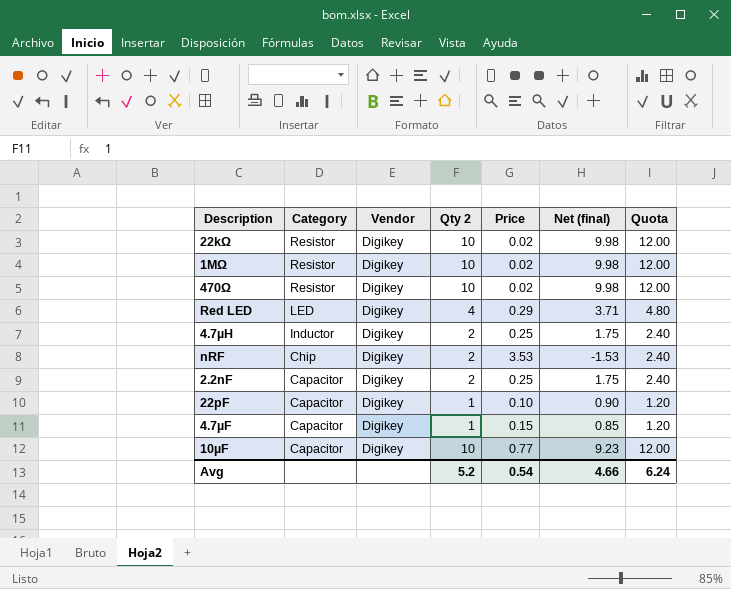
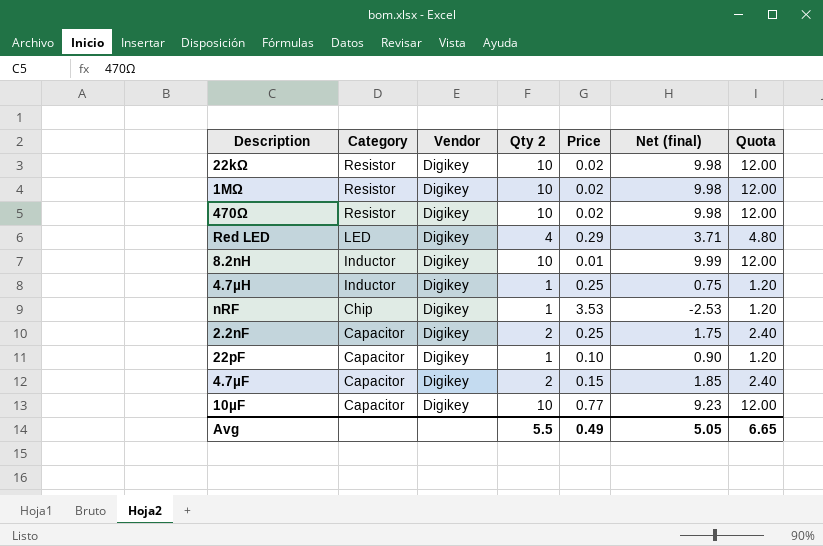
row 8.2nH: none -> Inductor | Digikey | 10 | 0.01 | 9.99 | 12.00
4.7µH | Qty 2: 2 -> 1
4.7µH | Net (final): 1.75 -> 0.75
4.7µH | Quota: 2.40 -> 1.20
nRF | Qty 2: 2 -> 1
nRF | Net (final): -1.53 -> -2.53
nRF | Quota: 2.40 -> 1.20
4.7µF | Qty 2: 1 -> 2
4.7µF | Net (final): 0.85 -> 1.85
4.7µF | Quota: 1.20 -> 2.40
Avg | Qty 2: 5.2 -> 5.5
Avg | Price: 0.54 -> 0.49
Avg | Net (final): 4.66 -> 5.05
Avg | Quota: 6.24 -> 6.65

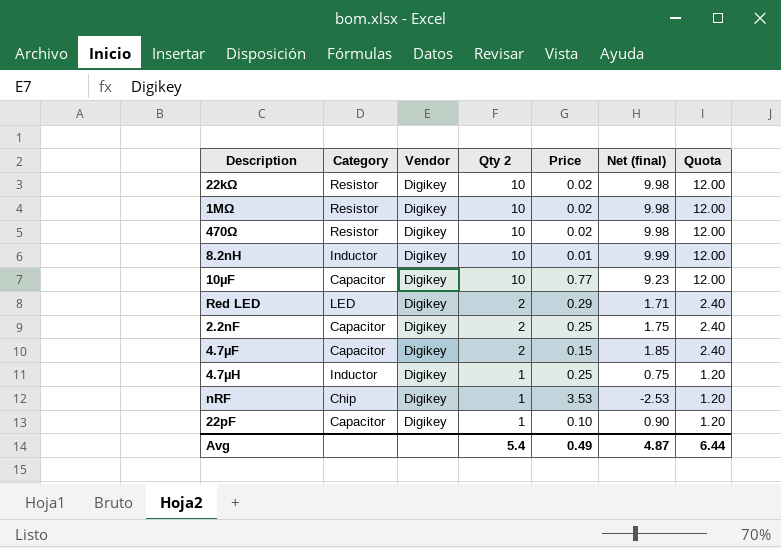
row order: Category descending -> Qty 2 descending
Red LED | Qty 2: 4 -> 2
Red LED | Net (final): 3.71 -> 1.71
Red LED | Quota: 4.80 -> 2.40
Avg | Qty 2: 5.5 -> 5.4
Avg | Net (final): 5.05 -> 4.87
Avg | Quota: 6.65 -> 6.44

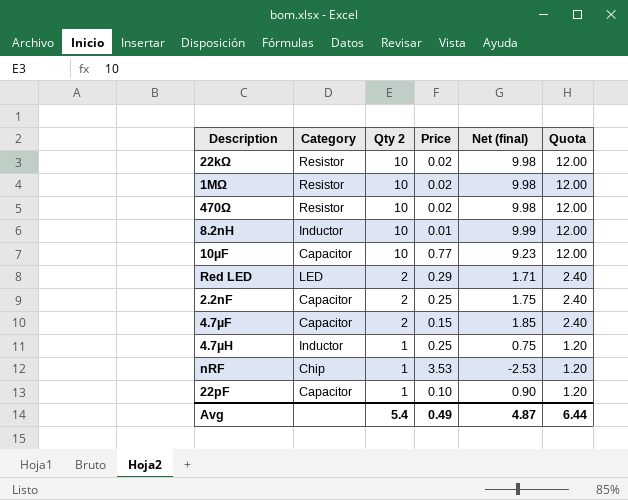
column Vendor | position: 3 -> none

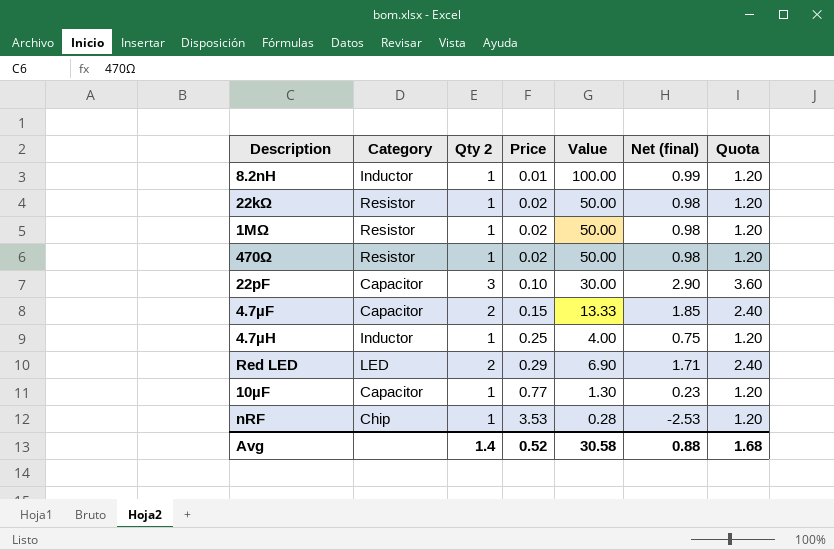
row order: Qty 2 descending -> Price ascending
column Value | formula: none -> [Qty 2] / [Price]
row 2.2nF: Capacitor | 2 | 0.25 | 1.75 | 2.40 -> none
8.2nH | Qty 2: 10 -> 1
8.2nH | Net (final): 9.99 -> 0.99
8.2nH | Quota: 12.00 -> 1.20
22kΩ | Qty 2: 10 -> 1
22kΩ | Net (final): 9.98 -> 0.98
22kΩ | Quota: 12.00 -> 1.20
1MΩ | Qty 2: 10 -> 1
1MΩ | Net (final): 9.98 -> 0.98
1MΩ | Quota: 12.00 -> 1.20
470Ω | Qty 2: 10 -> 1
470Ω | Net (final): 9.98 -> 0.98
470Ω | Quota: 12.00 -> 1.20
22pF | Qty 2: 1 -> 3
22pF | Net (final): 0.90 -> 2.90
22pF | Quota: 1.20 -> 3.60
10µF | Qty 2: 10 -> 1
10µF | Net (final): 9.23 -> 0.23
10µF | Quota: 12.00 -> 1.20
Avg | Qty 2: 5.4 -> 1.4
Avg | Price: 0.49 -> 0.52
Avg | Net (final): 4.87 -> 0.88
Avg | Quota: 6.44 -> 1.68

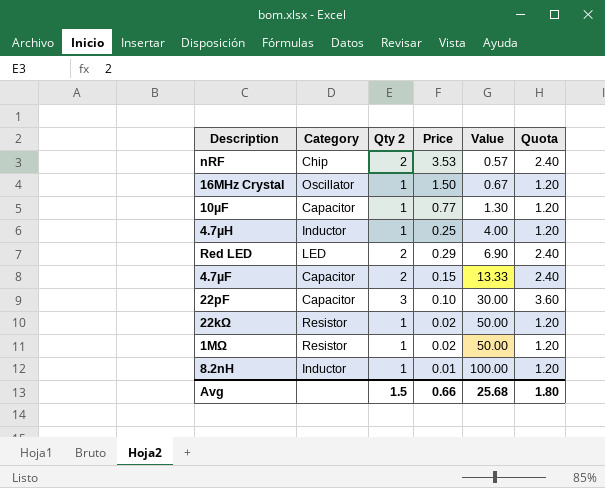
row order: Price ascending -> Value ascending
column Net (final) | formula: [Qty 2] - [Price] -> none
row 470Ω: Resistor | 1 | 0.02 | 50.00 | 0.98 | 1.20 -> none
nRF | Qty 2: 1 -> 2
nRF | Value: 0.28 -> 0.57
nRF | Quota: 1.20 -> 2.40
row 16MHz Crystal: none -> Oscillator | 1 | 1.50 | 0.67 | 1.20
Avg | Qty 2: 1.4 -> 1.5
Avg | Price: 0.52 -> 0.66
Avg | Value: 30.58 -> 25.68
Avg | Quota: 1.68 -> 1.80

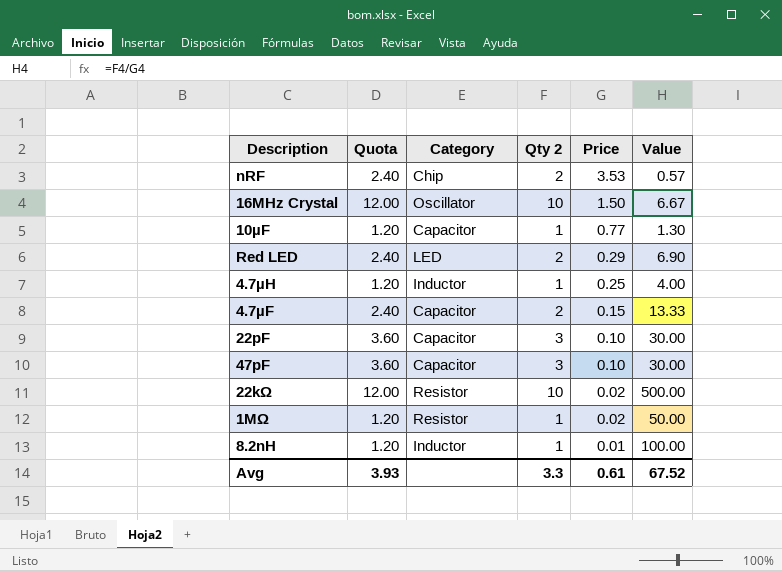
row order: Value ascending -> Price descending
column Quota | position: 6 -> 2
16MHz Crystal | Quota: 1.20 -> 12.00
16MHz Crystal | Qty 2: 1 -> 10
16MHz Crystal | Value: 0.67 -> 6.67
row 47pF: none -> 3.60 | Capacitor | 3 | 0.10 | 30.00
22kΩ | Quota: 1.20 -> 12.00
22kΩ | Qty 2: 1 -> 10
22kΩ | Value: 50.00 -> 500.00
Avg | Quota: 1.80 -> 3.93
Avg | Qty 2: 1.5 -> 3.3
Avg | Price: 0.66 -> 0.61
Avg | Value: 25.68 -> 67.52

